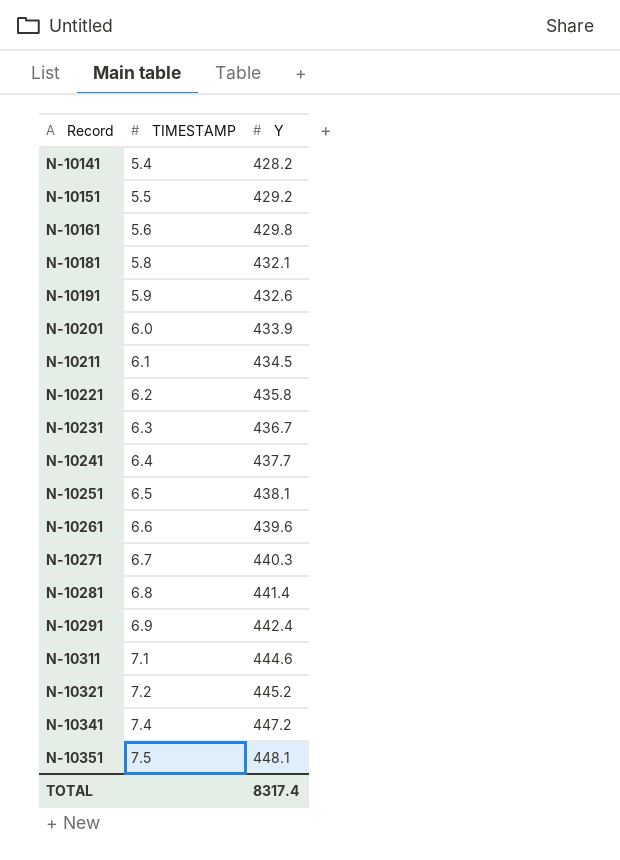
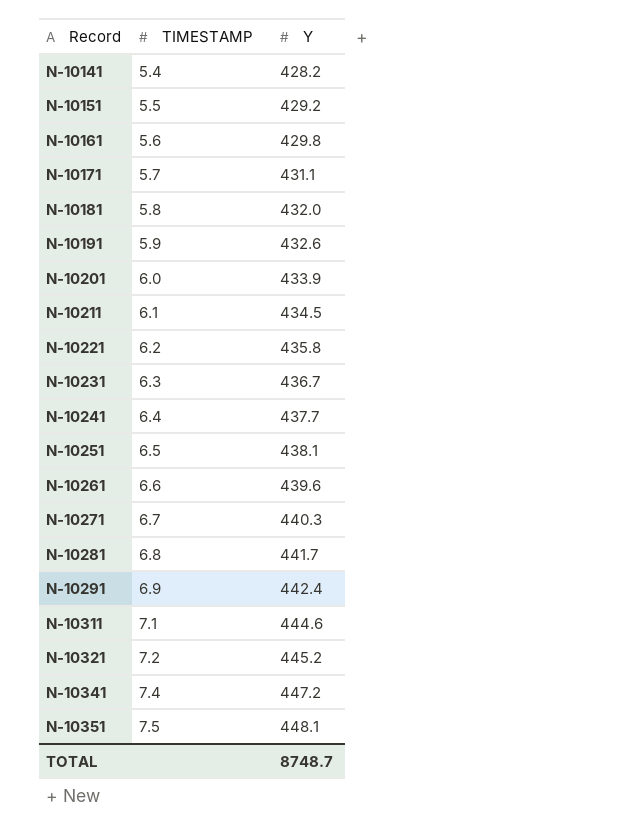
row N-10171: none -> 5.7 | 431.1
N-10181 | Y: 432.1 -> 432.0
N-10281 | Y: 441.4 -> 441.7
TOTAL | Y: 8317.4 -> 8748.7

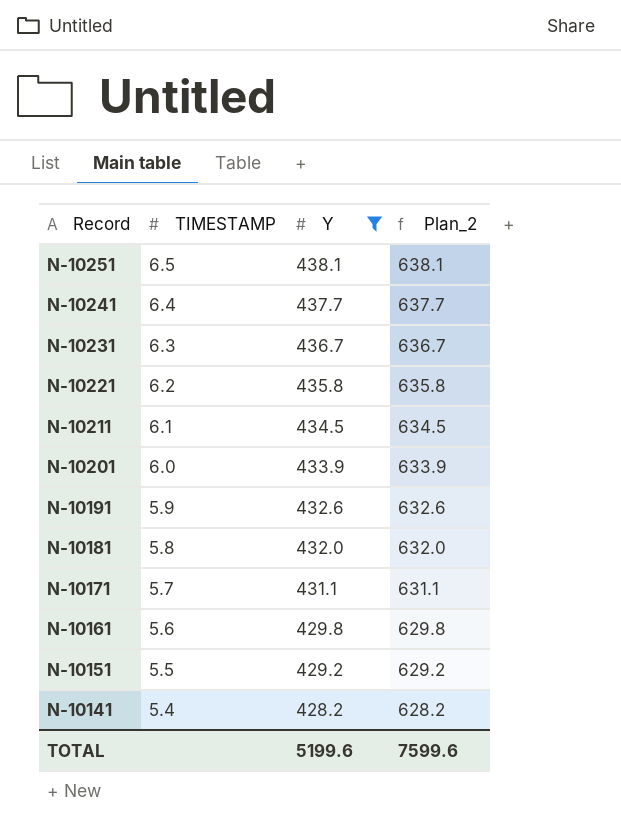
filter: none -> Y <= 438.1
row order: Record ascending -> Record descending
column Plan_2 | formula: none -> [Y] + 200
TOTAL | Y: 8748.7 -> 5199.6

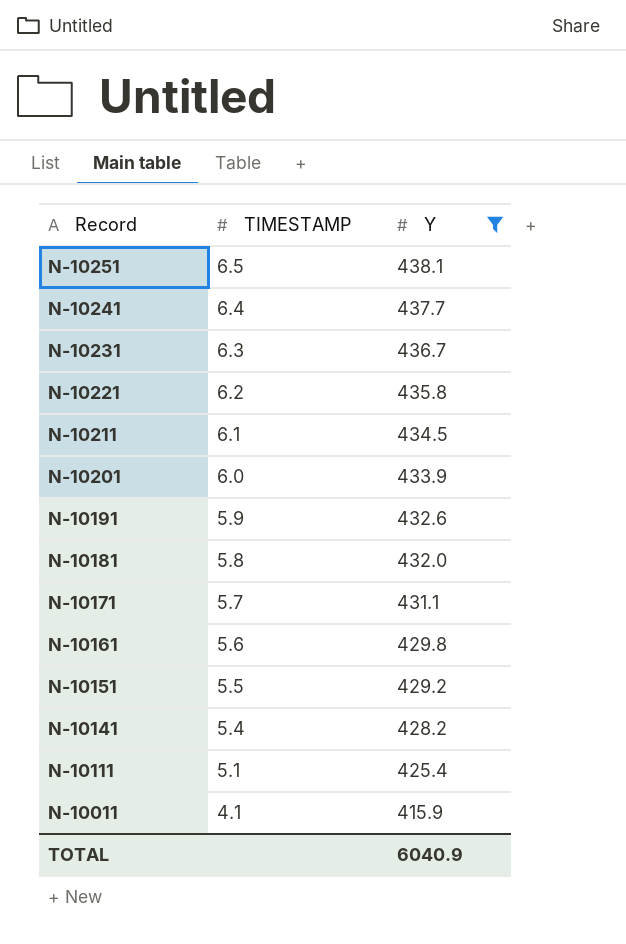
column Plan_2 | formula: [Y] + 200 -> none
row N-10111: none -> 5.1 | 425.4
row N-10011: none -> 4.1 | 415.9
TOTAL | Y: 5199.6 -> 6040.9

